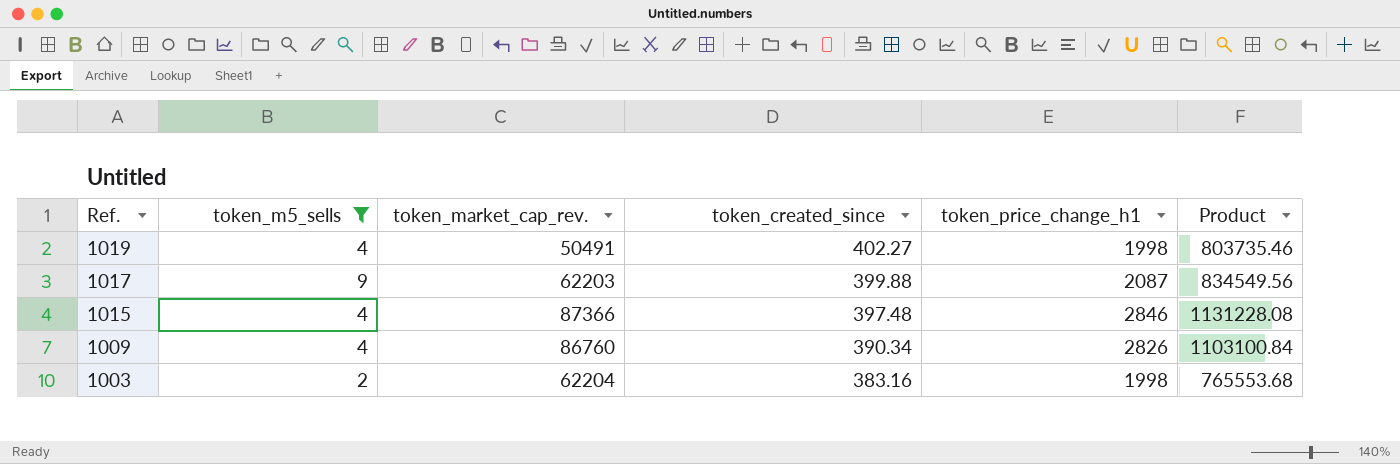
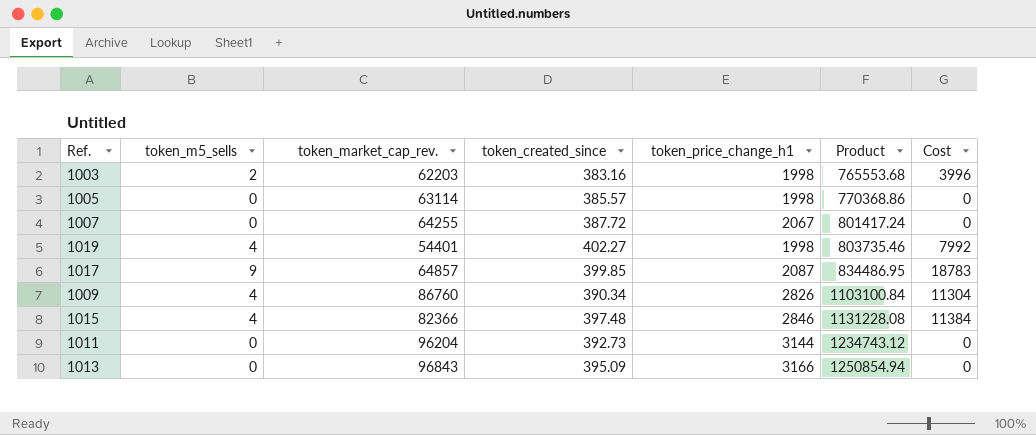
filter: token_m5_sells != 0 -> none
row order: Ref. descending -> Product ascending
column Cost | formula: none -> [token_m5_sells] * [token_price_change_h1]
1003 | token_market_cap_rev.: 62204 -> 62203
1019 | token_market_cap_rev.: 50491 -> 54401
1017 | token_market_cap_rev.: 62203 -> 64857
1017 | token_created_since: 399.88 -> 399.85
1017 | Product: 834549.56 -> 834486.95
1015 | token_market_cap_rev.: 87366 -> 82366

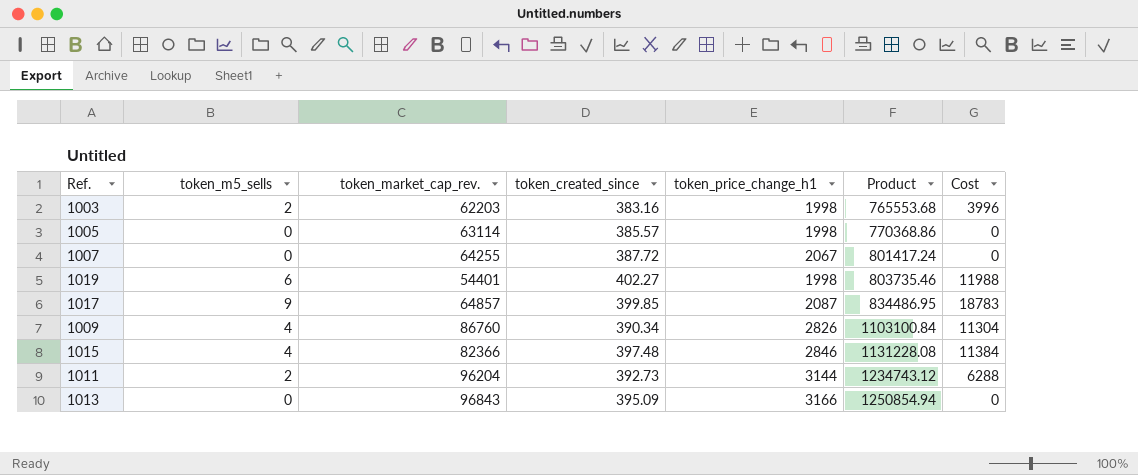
1019 | token_m5_sells: 4 -> 6
1019 | Cost: 7992 -> 11988
1011 | token_m5_sells: 0 -> 2
1011 | Cost: 0 -> 6288

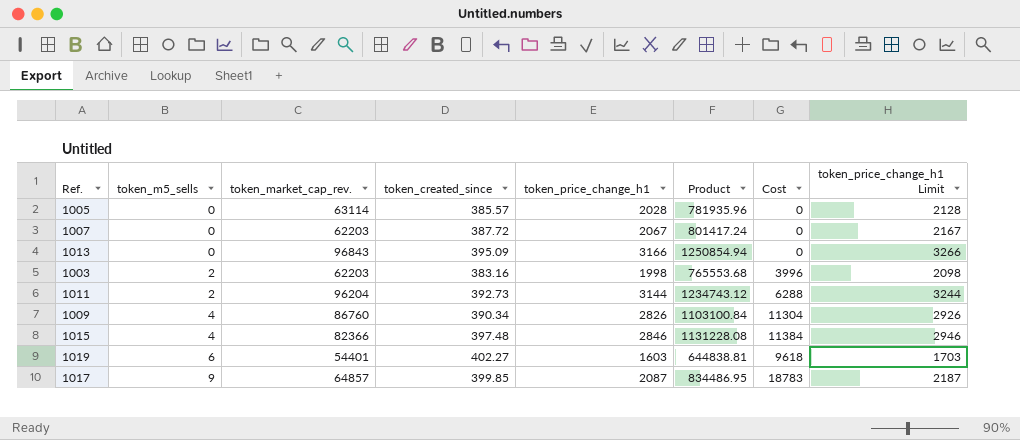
row order: Product ascending -> token_m5_sells ascending
column token_price_change_h1 Limit | formula: none -> [token_price_change_h1] + 100
1005 | token_price_change_h1: 1998 -> 2028
1005 | Product: 770368.86 -> 781935.96
1007 | token_market_cap_rev.: 64255 -> 62203
1019 | token_price_change_h1: 1998 -> 1603
1019 | Product: 803735.46 -> 644838.81
1019 | Cost: 11988 -> 9618

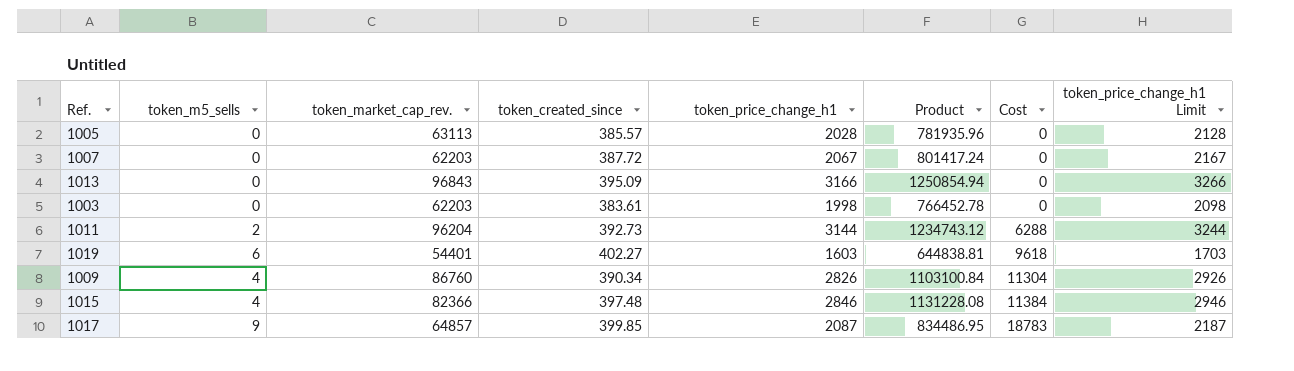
row order: token_m5_sells ascending -> Cost ascending
1005 | token_market_cap_rev.: 63114 -> 63113
1003 | token_m5_sells: 2 -> 0
1003 | token_created_since: 383.16 -> 383.61
1003 | Product: 765553.68 -> 766452.78
1003 | Cost: 3996 -> 0

